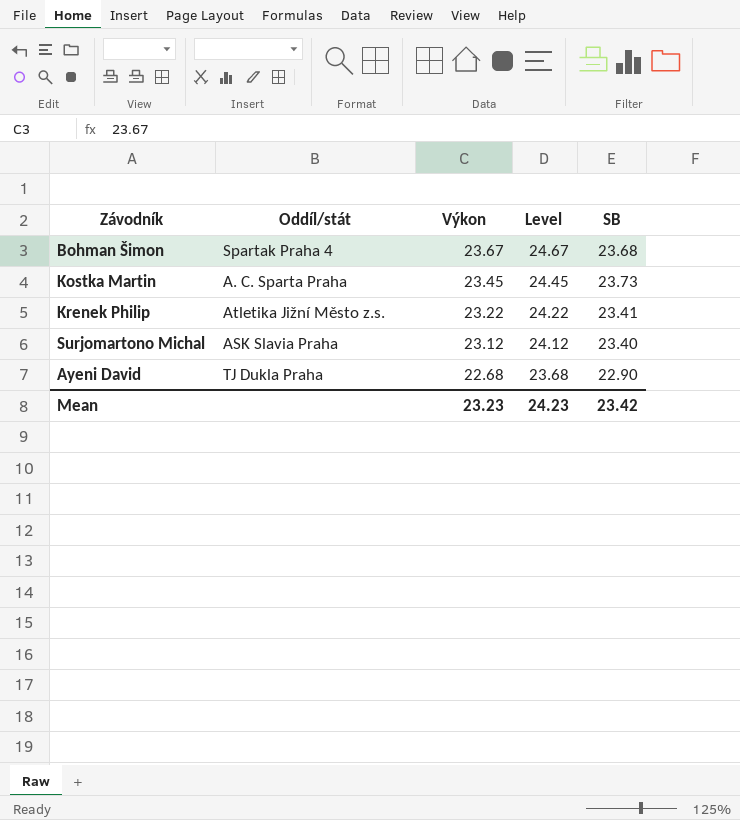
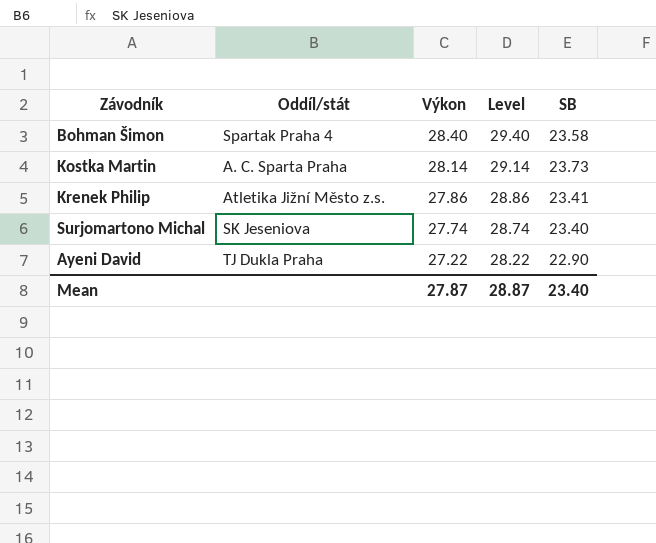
Bohman Šimon | Výkon: 23.67 -> 28.40
Bohman Šimon | Level: 24.67 -> 29.40
Bohman Šimon | SB: 23.68 -> 23.58
Kostka Martin | Výkon: 23.45 -> 28.14
Kostka Martin | Level: 24.45 -> 29.14
Krenek Philip | Výkon: 23.22 -> 27.86
Krenek Philip | Level: 24.22 -> 28.86
Surjomartono Michal | Oddíl/stát: ASK Slavia Praha -> SK Jeseniova
Surjomartono Michal | Výkon: 23.12 -> 27.74
Surjomartono Michal | Level: 24.12 -> 28.74
Ayeni David | Výkon: 22.68 -> 27.22
Ayeni David | Level: 23.68 -> 28.22
Mean | Výkon: 23.23 -> 27.87
Mean | Level: 24.23 -> 28.87
Mean | SB: 23.42 -> 23.40

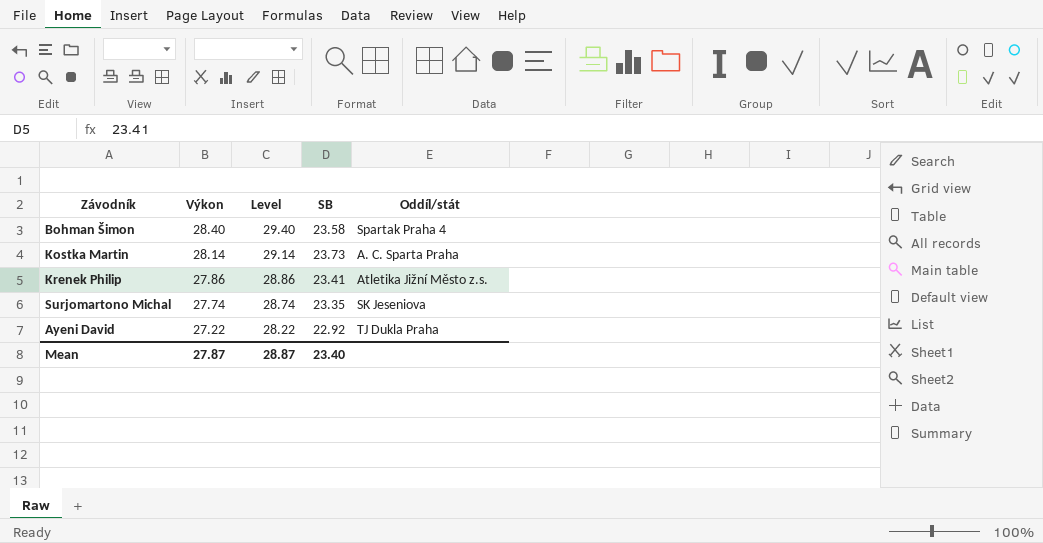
column Oddíl/stát | position: 2 -> 5
Surjomartono Michal | SB: 23.40 -> 23.35
Ayeni David | SB: 22.90 -> 22.92

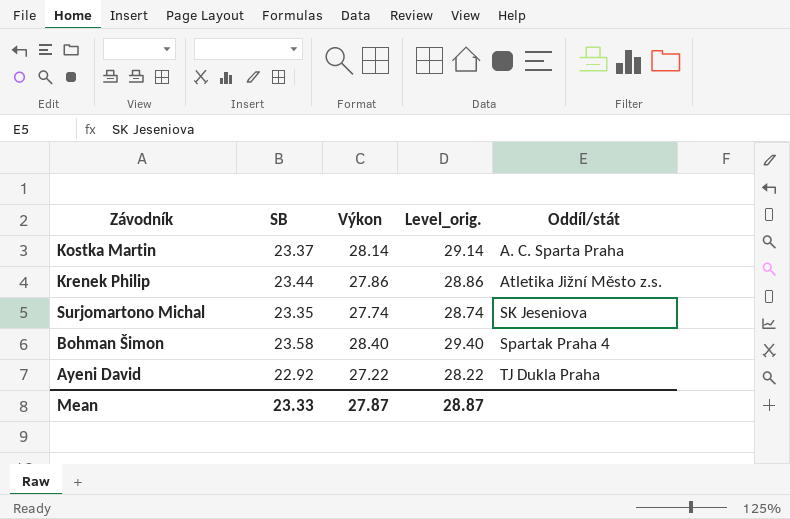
row order: Výkon descending -> Oddíl/stát ascending
column SB | position: 4 -> 2
column name: Level -> Level_orig.
Kostka Martin | SB: 23.73 -> 23.37
Krenek Philip | SB: 23.41 -> 23.44
Mean | SB: 23.40 -> 23.33

